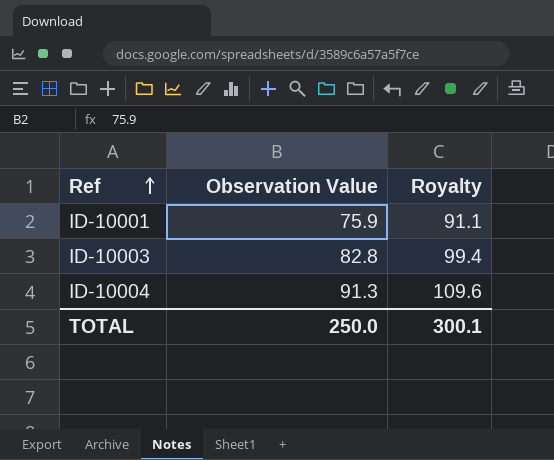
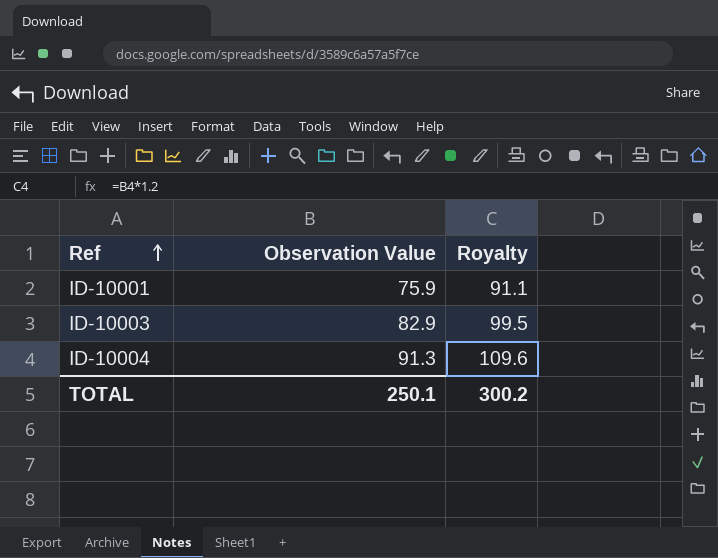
ID-10003 | Observation Value: 82.8 -> 82.9
ID-10003 | Royalty: 99.4 -> 99.5
TOTAL | Observation Value: 250.0 -> 250.1
TOTAL | Royalty: 300.1 -> 300.2

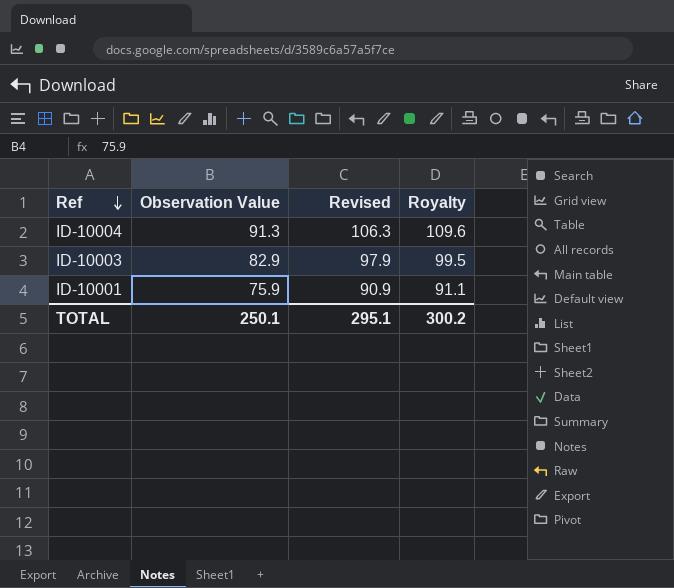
row order: Ref ascending -> Ref descending
column Revised | formula: none -> [Observation Value] + 15

